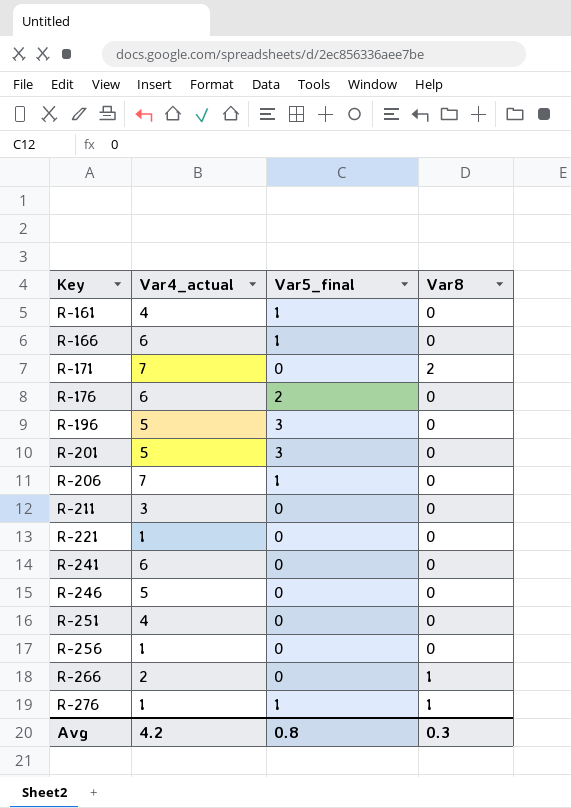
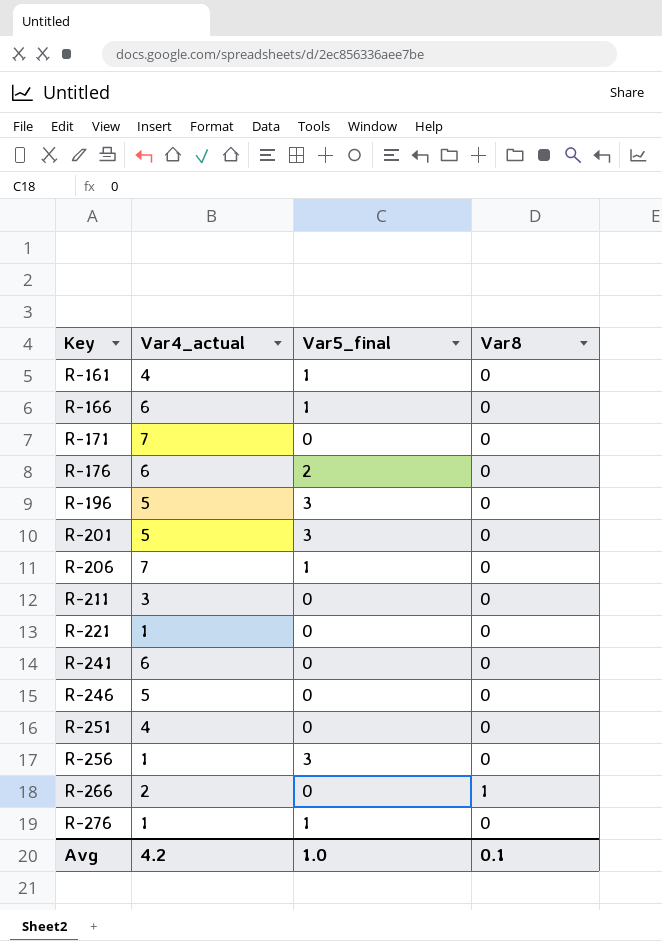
R-171 | Var8: 2 -> 0
R-256 | Var5_final: 0 -> 3
R-276 | Var8: 1 -> 0
Avg | Var5_final: 0.8 -> 1.0
Avg | Var8: 0.3 -> 0.1

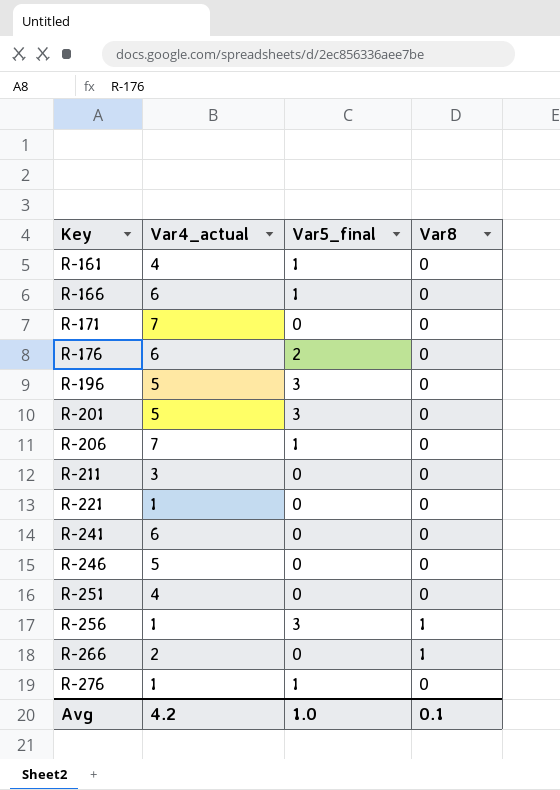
R-256 | Var8: 0 -> 1

